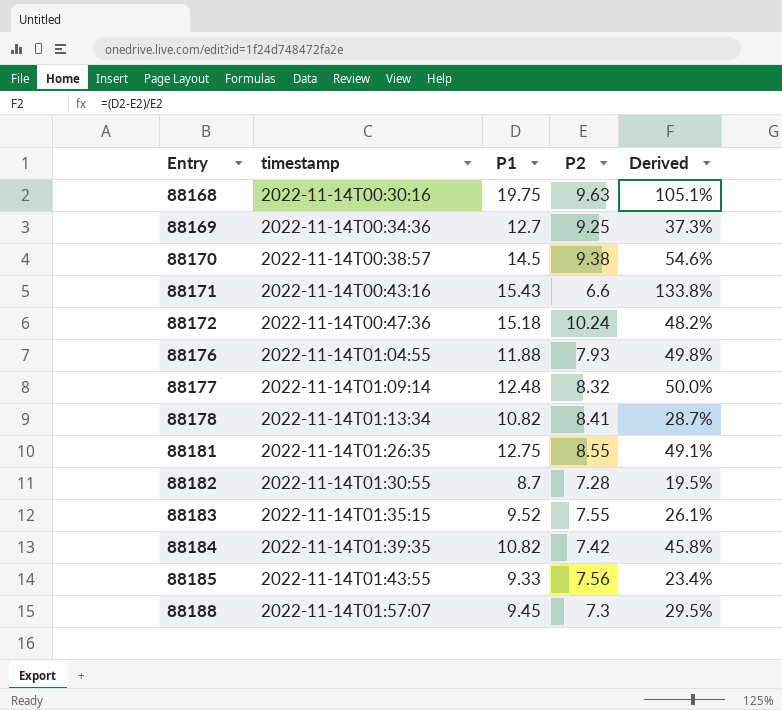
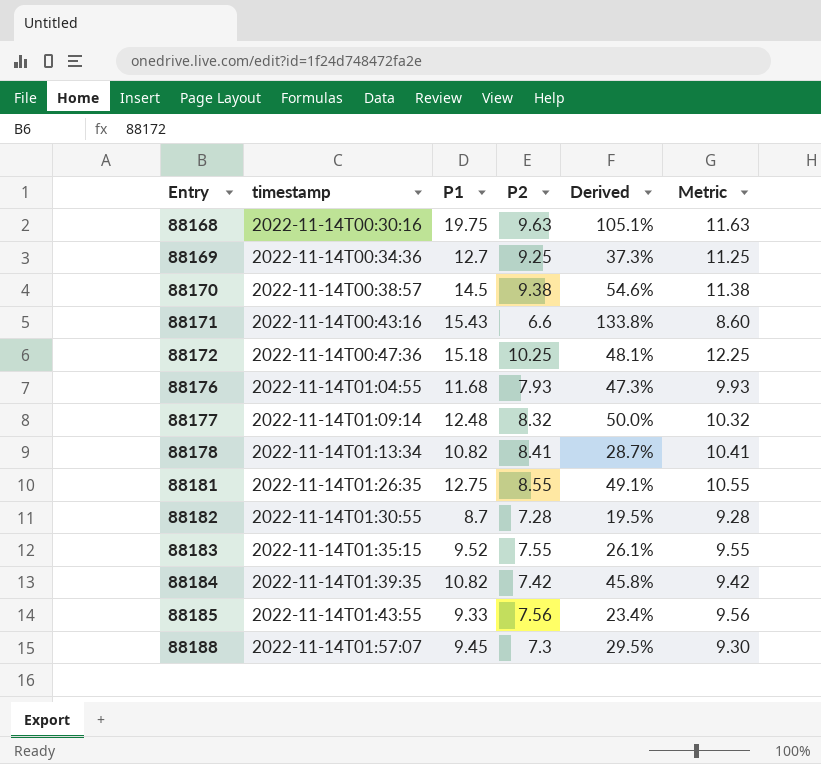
column Metric | formula: none -> [P2] + 2
88172 | P2: 10.24 -> 10.25
88172 | Derived: 48.2% -> 48.1%
88176 | P1: 11.88 -> 11.68
88176 | Derived: 49.8% -> 47.3%

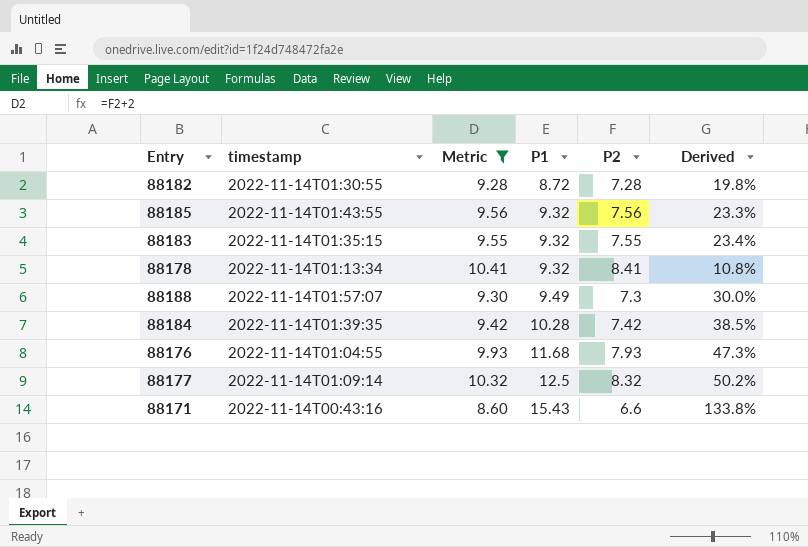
filter: none -> Metric <= 10.41
row order: Entry ascending -> P1 ascending
column Metric | position: 6 -> 3
88182 | P1: 8.7 -> 8.72
88182 | Derived: 19.5% -> 19.8%
88185 | P1: 9.33 -> 9.32
88185 | Derived: 23.4% -> 23.3%
88183 | P1: 9.52 -> 9.32
88183 | Derived: 26.1% -> 23.4%
88178 | P1: 10.82 -> 9.32
88178 | Derived: 28.7% -> 10.8%
88188 | P1: 9.45 -> 9.49
88188 | Derived: 29.5% -> 30.0%
88184 | P1: 10.82 -> 10.28
88184 | Derived: 45.8% -> 38.5%
88177 | P1: 12.48 -> 12.5
88177 | Derived: 50.0% -> 50.2%

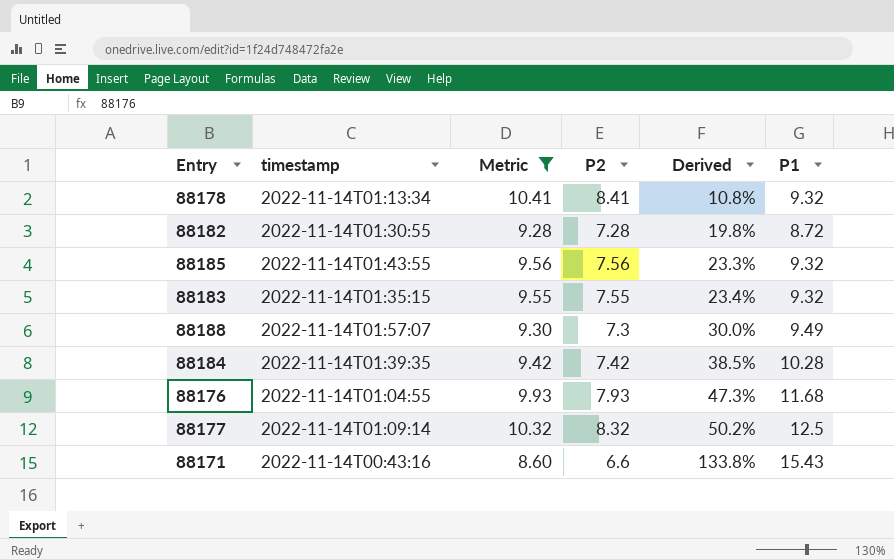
row order: P1 ascending -> Derived ascending
column P1 | position: 4 -> 6

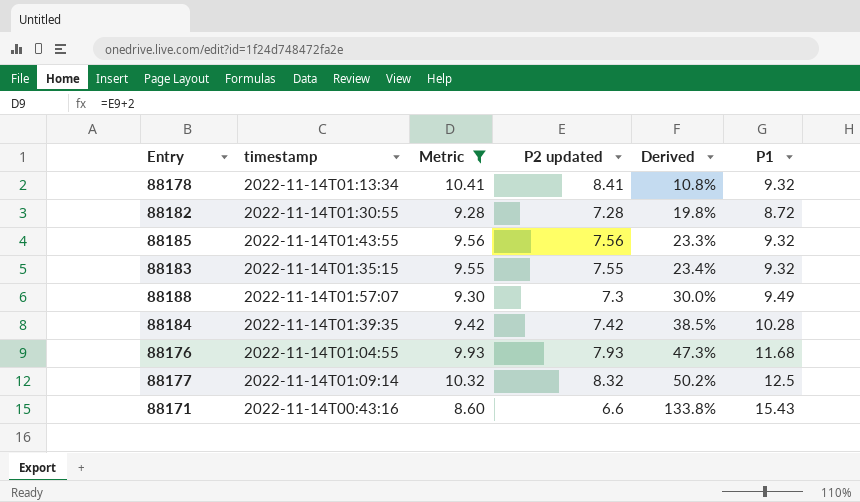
column name: P2 -> P2 updated

